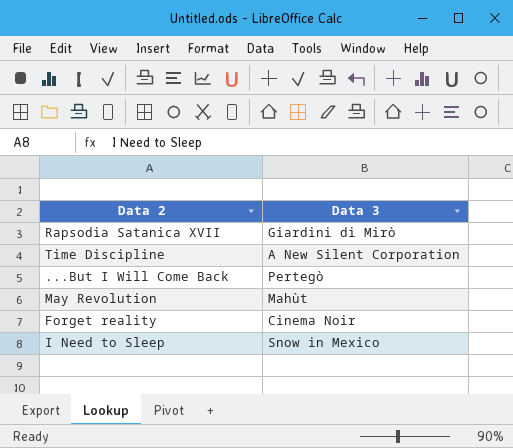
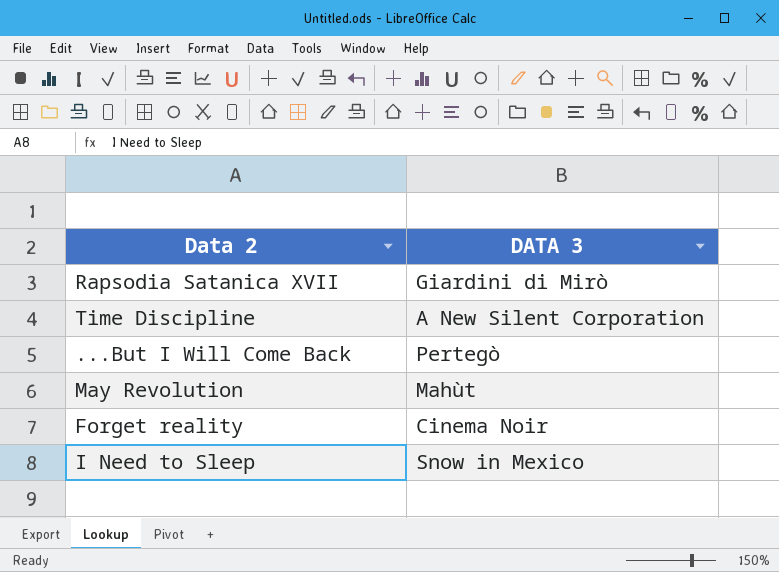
column name: Data 3 -> DATA 3

